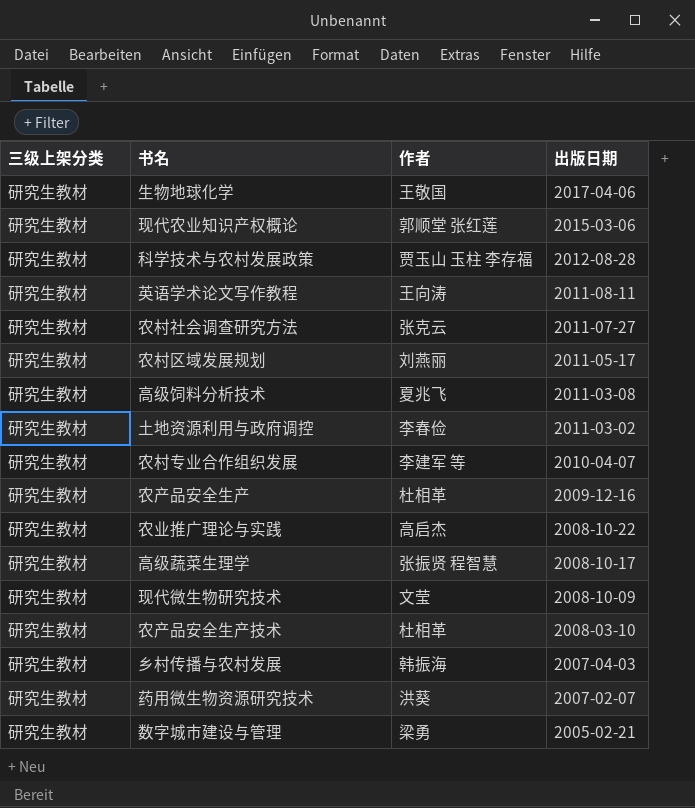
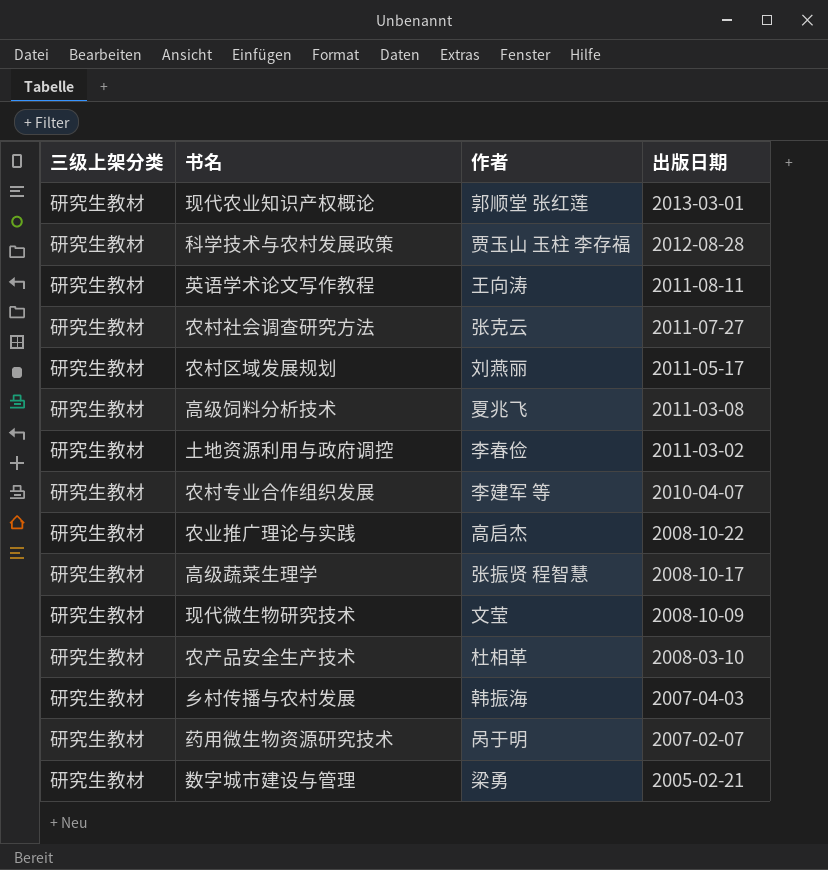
row 生物地球化学: 研究生教材 | 王敬国 | 2017-04-06 -> none
row 农产品安全生产: 研究生教材 | 杜相革 | 2009-12-16 -> none
现代农业知识产权概论 | 出版日期: 2015-03-06 -> 2013-03-01
药用微生物资源研究技术 | 作者: 洪葵 -> 呙于明

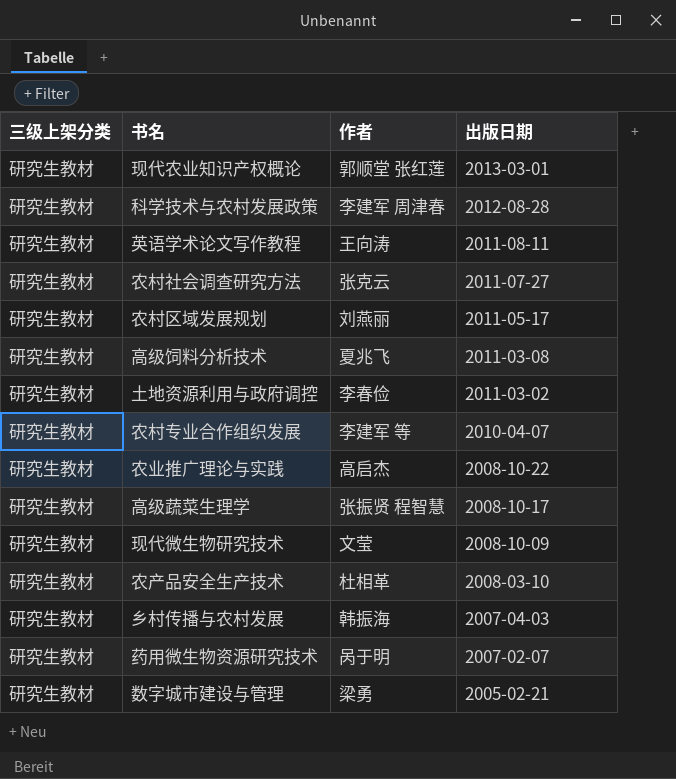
科学技术与农村发展政策 | 作者: 贾玉山 玉柱 李存福 -> 李建军 周津春

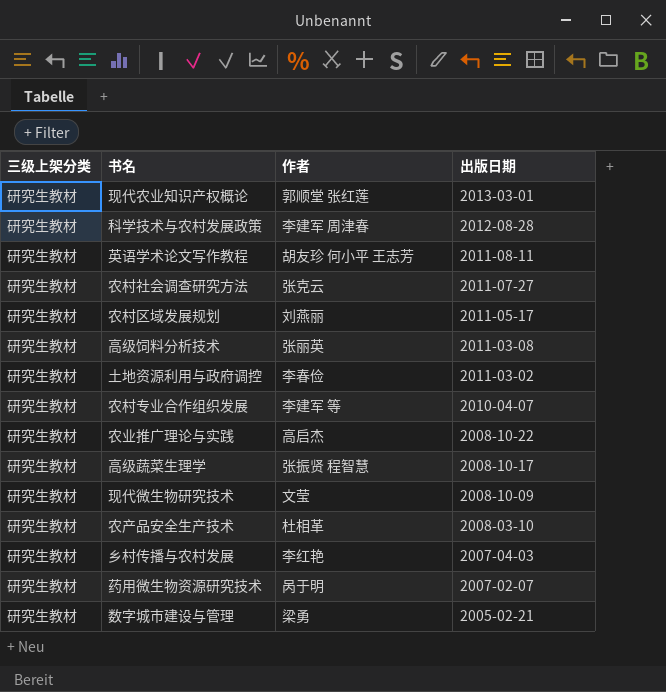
英语学术论文写作教程 | 作者: 王向涛 -> 胡友珍 何小平 王志芳
高级饲料分析技术 | 作者: 夏兆飞 -> 张丽英
乡村传播与农村发展 | 作者: 韩振海 -> 李红艳

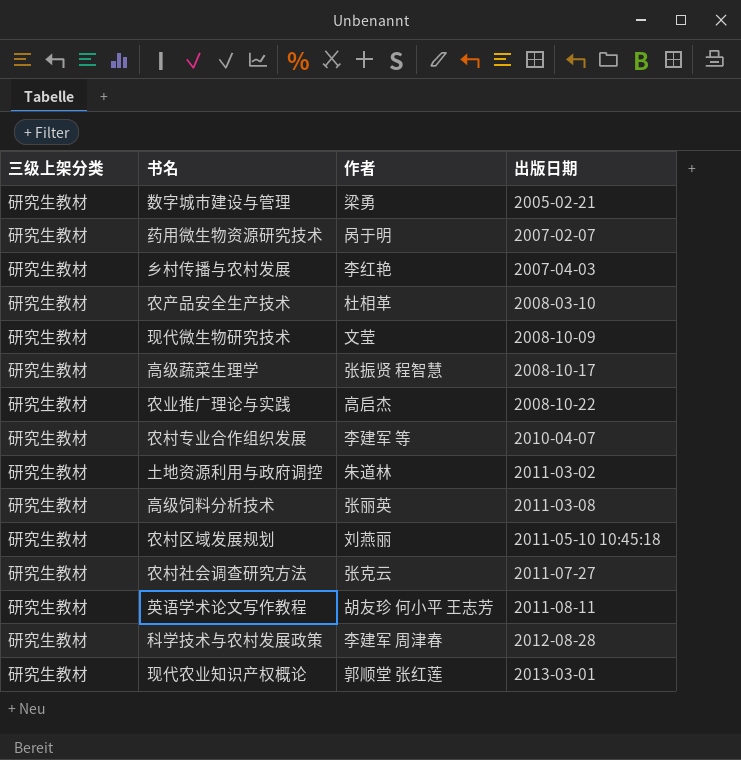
row order: 出版日期 descending -> 出版日期 ascending
土地资源利用与政府调控 | 作者: 李春俭 -> 朱道林
农村区域发展规划 | 出版日期: 2011-05-17 -> 2011-05-10 10:45:18

